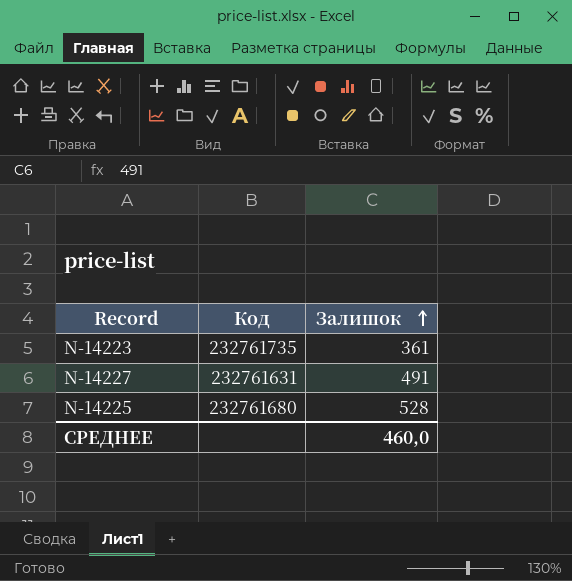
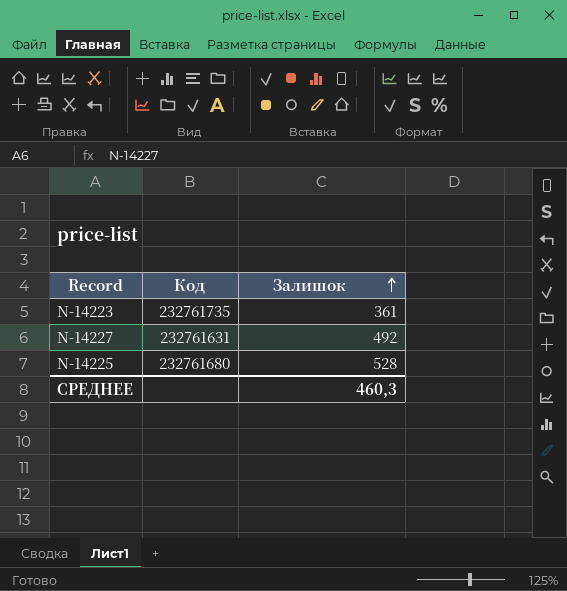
N-14227 | Залишок: 491 -> 492
СРЕДНЕЕ | Залишок: 460,0 -> 460,3

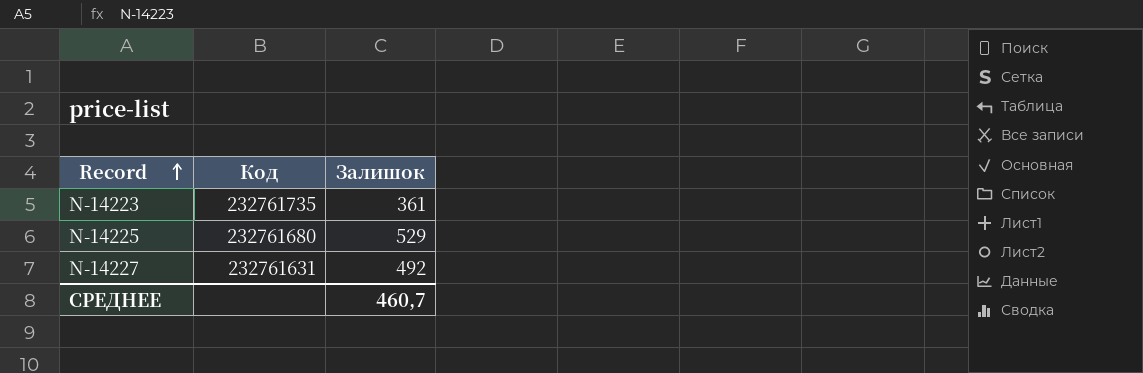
row order: Залишок ascending -> Record ascending
N-14225 | Залишок: 528 -> 529
СРЕДНЕЕ | Залишок: 460,3 -> 460,7

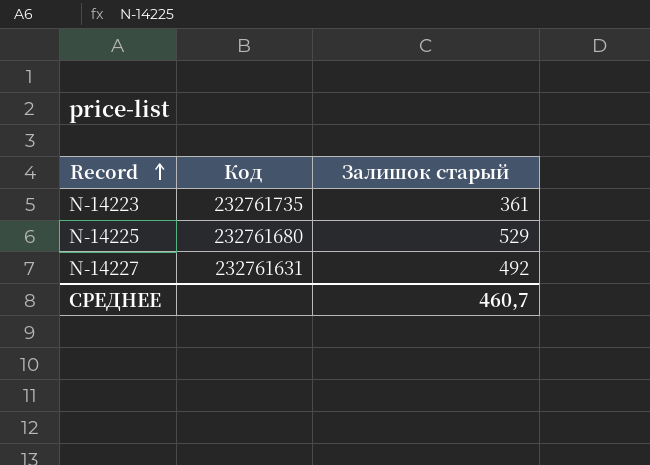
column name: Залишок -> Залишок старый

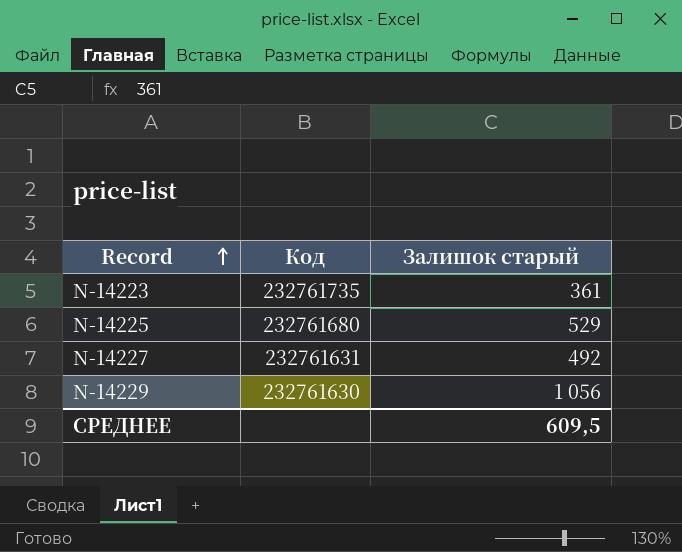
row N-14229: none -> 232761630 | 1 056
СРЕДНЕЕ | Залишок старый: 460,7 -> 609,5

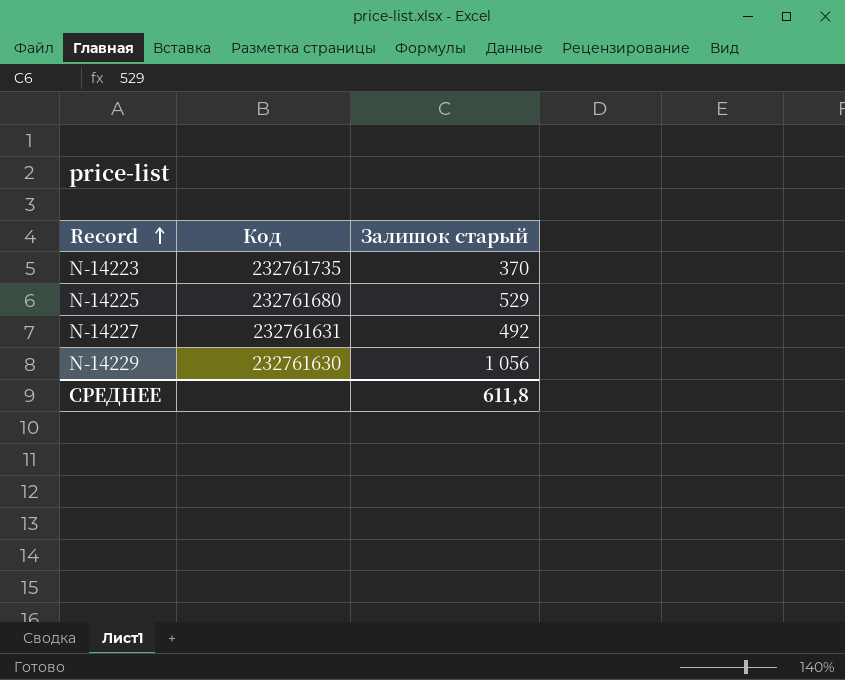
N-14223 | Залишок старый: 361 -> 370
СРЕДНЕЕ | Залишок старый: 609,5 -> 611,8

